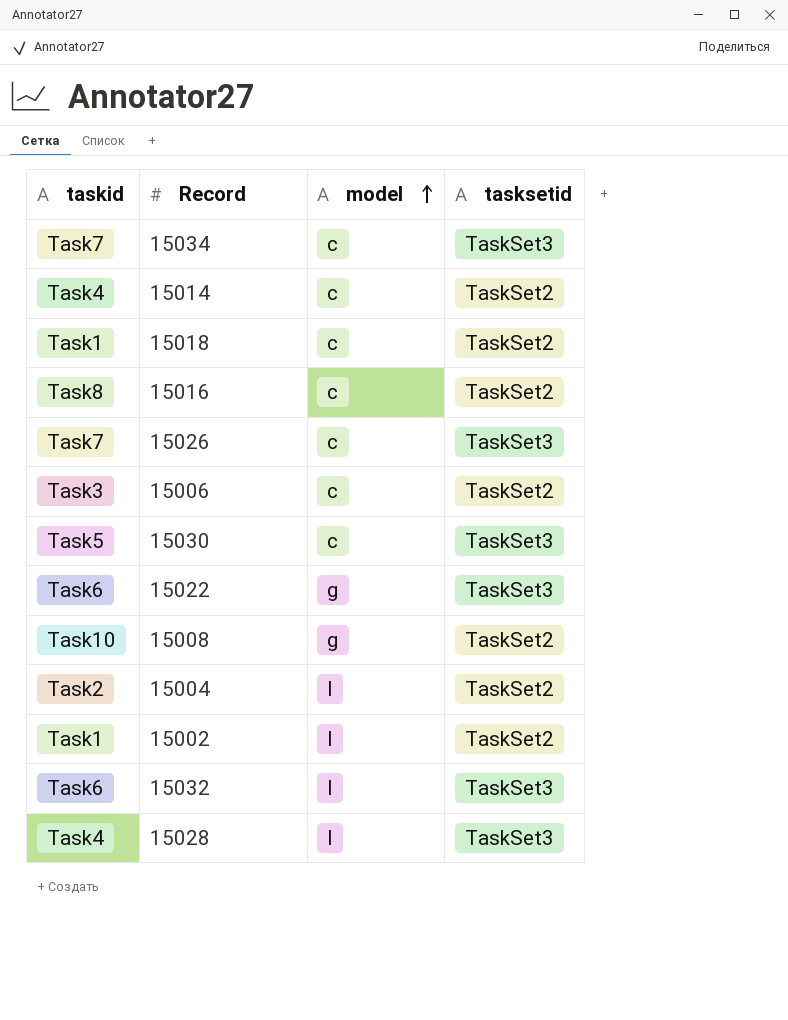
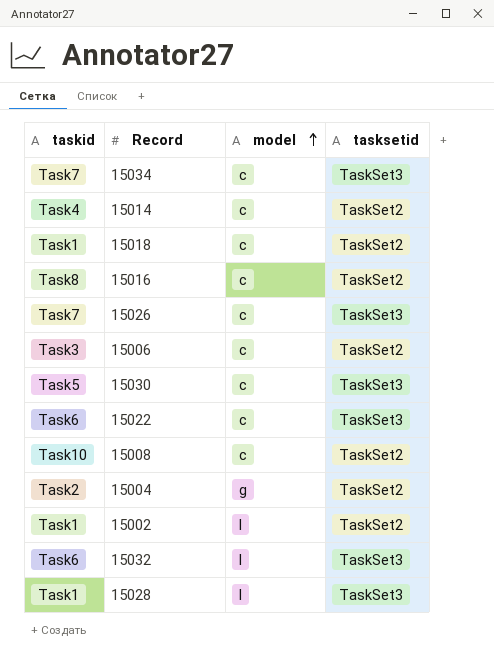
15022 | model: g -> c
15008 | model: g -> c
15004 | model: l -> g
15028 | taskid: Task4 -> Task1

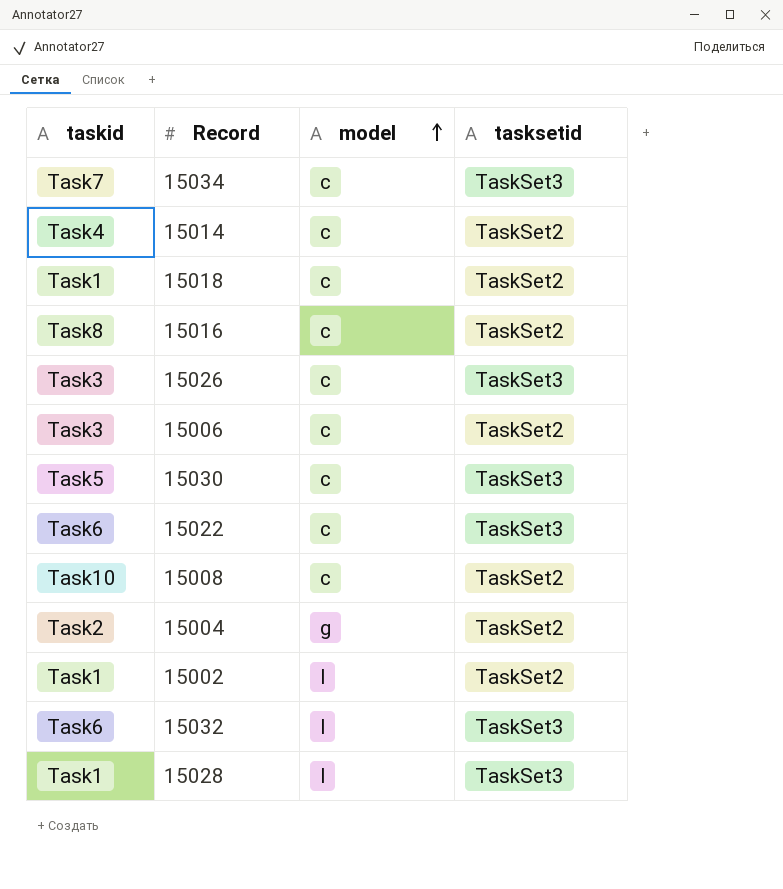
15026 | taskid: Task7 -> Task3

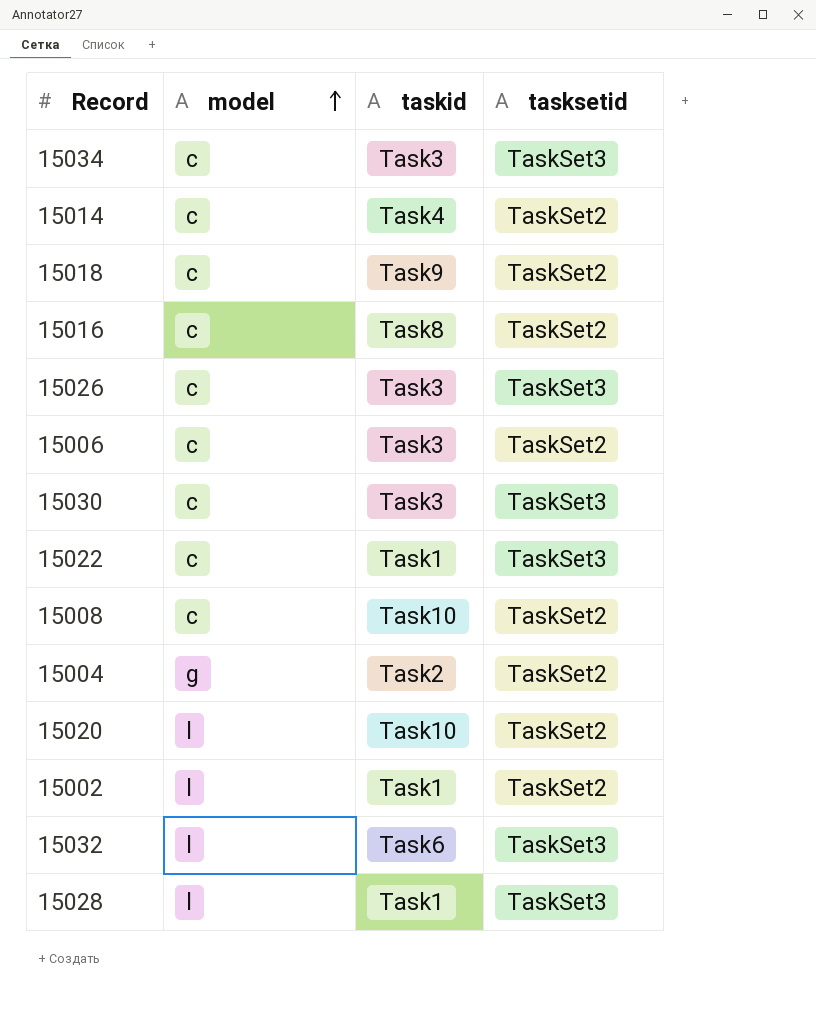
column taskid | position: 1 -> 3
15034 | taskid: Task7 -> Task3
15018 | taskid: Task1 -> Task9
15030 | taskid: Task5 -> Task3
15022 | taskid: Task6 -> Task1
row 15020: none -> l | Task10 | TaskSet2

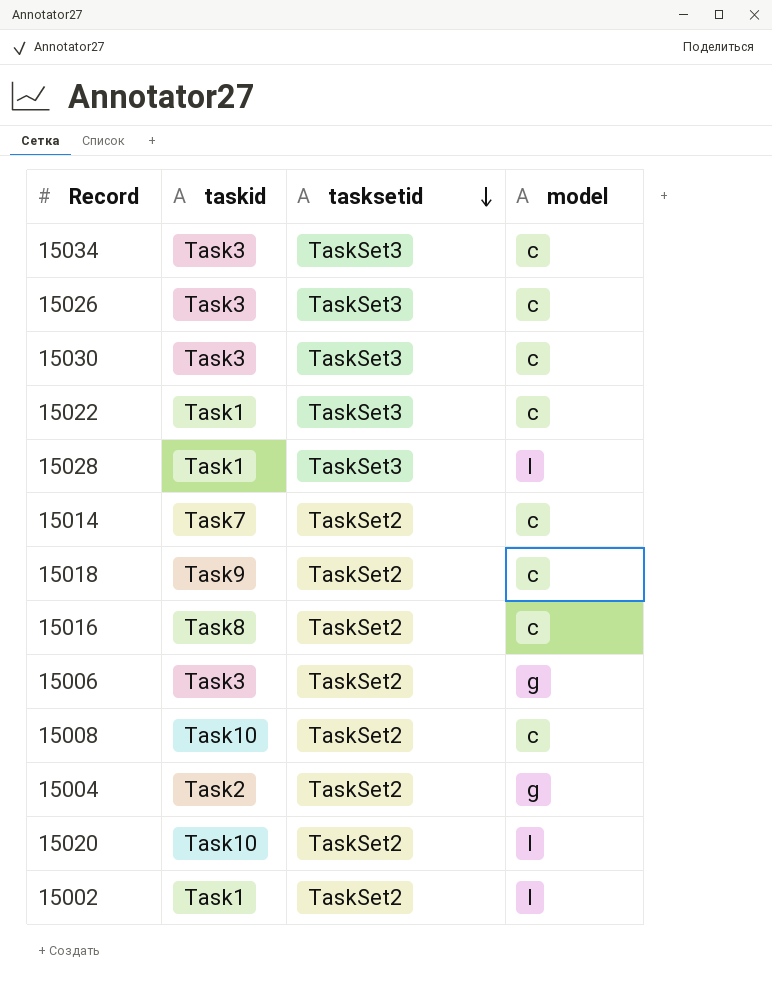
row order: model ascending -> tasksetid descending
column model | position: 2 -> 4
row 15032: l | Task6 | TaskSet3 -> none
15014 | taskid: Task4 -> Task7
15006 | model: c -> g

